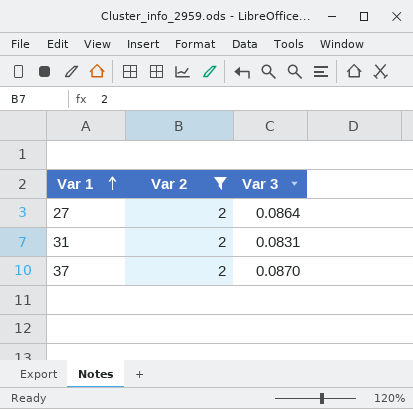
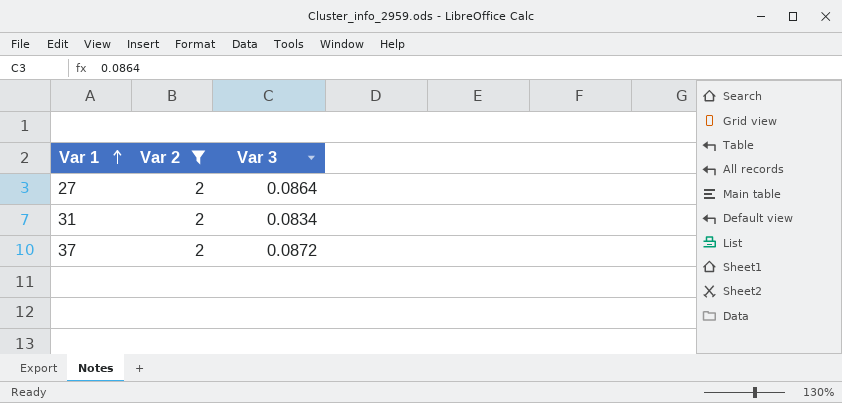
31 | Var 3: 0.0831 -> 0.0834
37 | Var 3: 0.0870 -> 0.0872

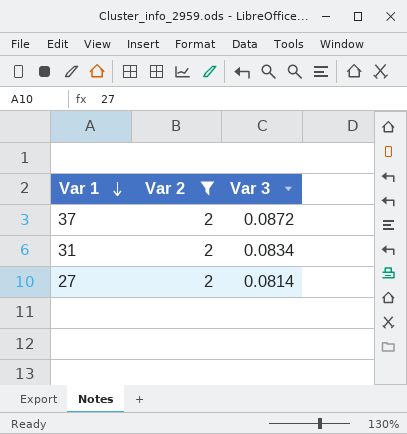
row order: Var 1 ascending -> Var 1 descending
27 | Var 3: 0.0864 -> 0.0814

